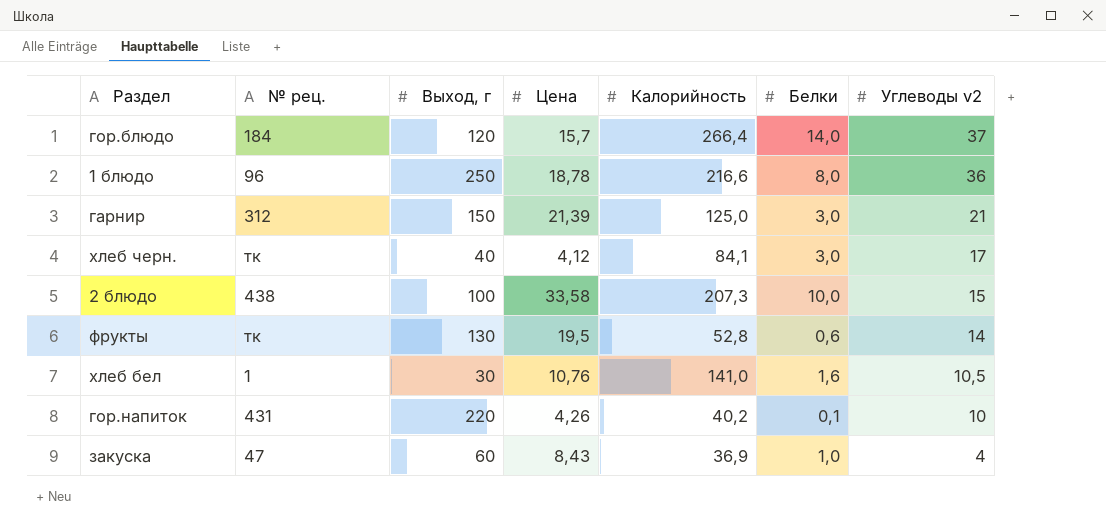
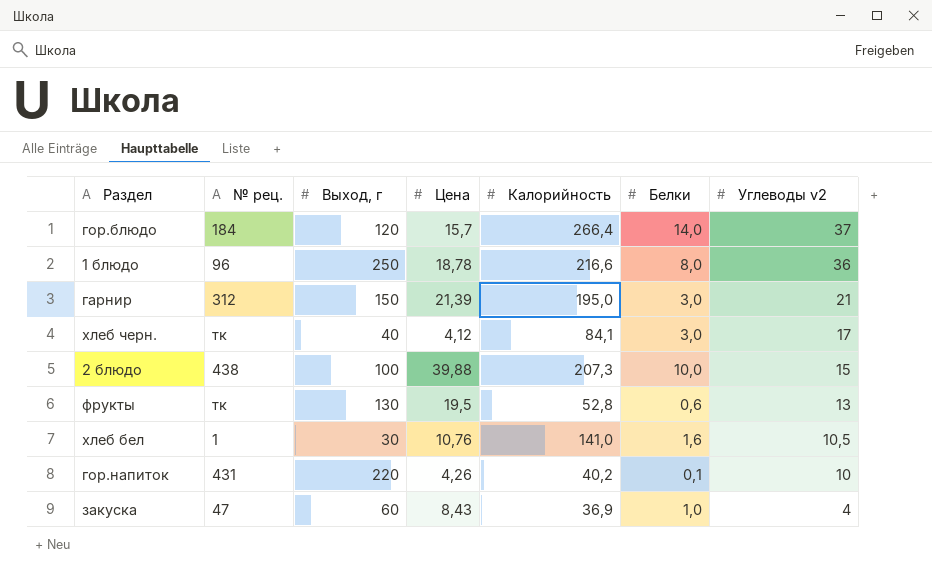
гарнир | Калорийность: 125,0 -> 195,0
2 блюдо | Цена: 33,58 -> 39,88
фрукты | Углеводы v2: 14 -> 13

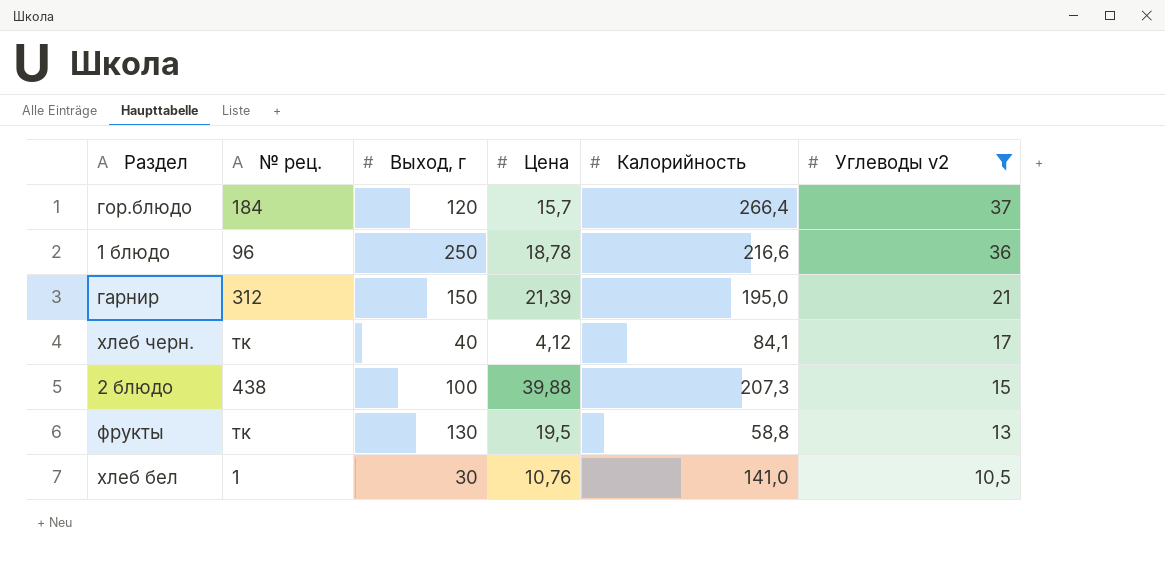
filter: none -> Углеводы v2 >= 10,5
column Белки | position: 6 -> none
фрукты | Калорийность: 52,8 -> 58,8

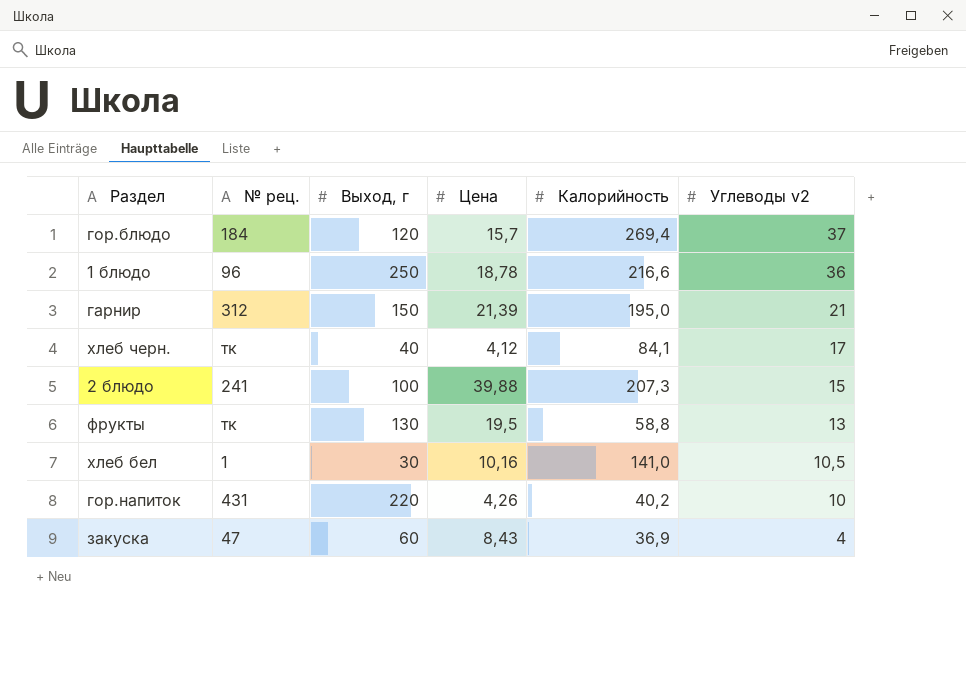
filter: Углеводы v2 >= 10,5 -> none
гор.блюдо | Калорийность: 266,4 -> 269,4
2 блюдо | № рец.: 438 -> 241
хлеб бел | Цена: 10,76 -> 10,16

